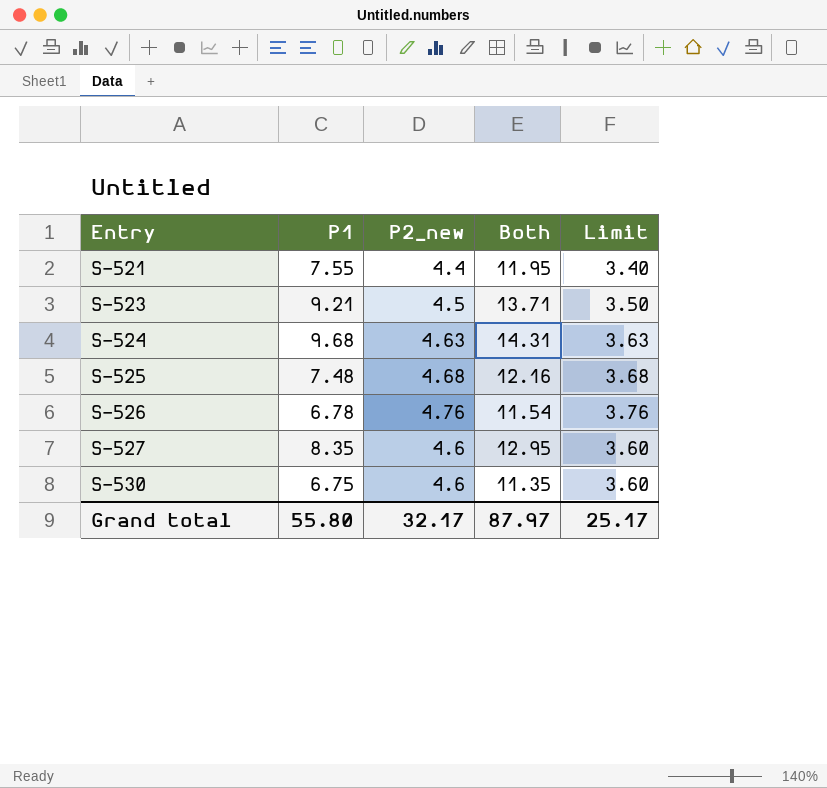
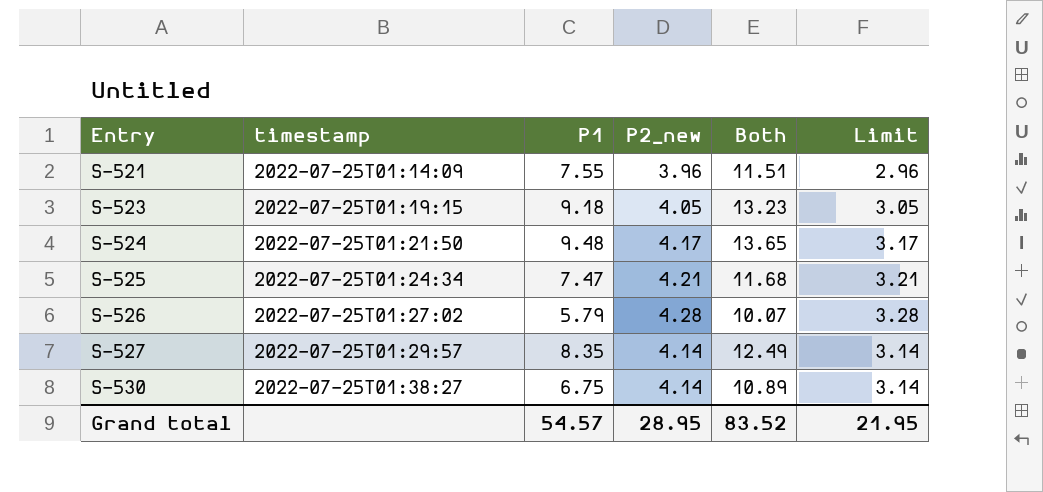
column timestamp | position: none -> 2
S-521 | P2_new: 4.4 -> 3.96
S-521 | Both: 11.95 -> 11.51
S-521 | Limit: 3.40 -> 2.96
S-523 | P1: 9.21 -> 9.18
S-523 | P2_new: 4.5 -> 4.05
S-523 | Both: 13.71 -> 13.23
S-523 | Limit: 3.50 -> 3.05
S-524 | P1: 9.68 -> 9.48
S-524 | P2_new: 4.63 -> 4.17
S-524 | Both: 14.31 -> 13.65
S-524 | Limit: 3.63 -> 3.17
S-525 | P1: 7.48 -> 7.47
S-525 | P2_new: 4.68 -> 4.21
S-525 | Both: 12.16 -> 11.68
S-525 | Limit: 3.68 -> 3.21
S-526 | P1: 6.78 -> 5.79
S-526 | P2_new: 4.76 -> 4.28
S-526 | Both: 11.54 -> 10.07
S-526 | Limit: 3.76 -> 3.28
S-527 | P2_new: 4.6 -> 4.14
S-527 | Both: 12.95 -> 12.49
S-527 | Limit: 3.60 -> 3.14
S-530 | P2_new: 4.6 -> 4.14
S-530 | Both: 11.35 -> 10.89
S-530 | Limit: 3.60 -> 3.14
Grand total | P1: 55.80 -> 54.57
Grand total | P2_new: 32.17 -> 28.95
Grand total | Both: 87.97 -> 83.52
Grand total | Limit: 25.17 -> 21.95

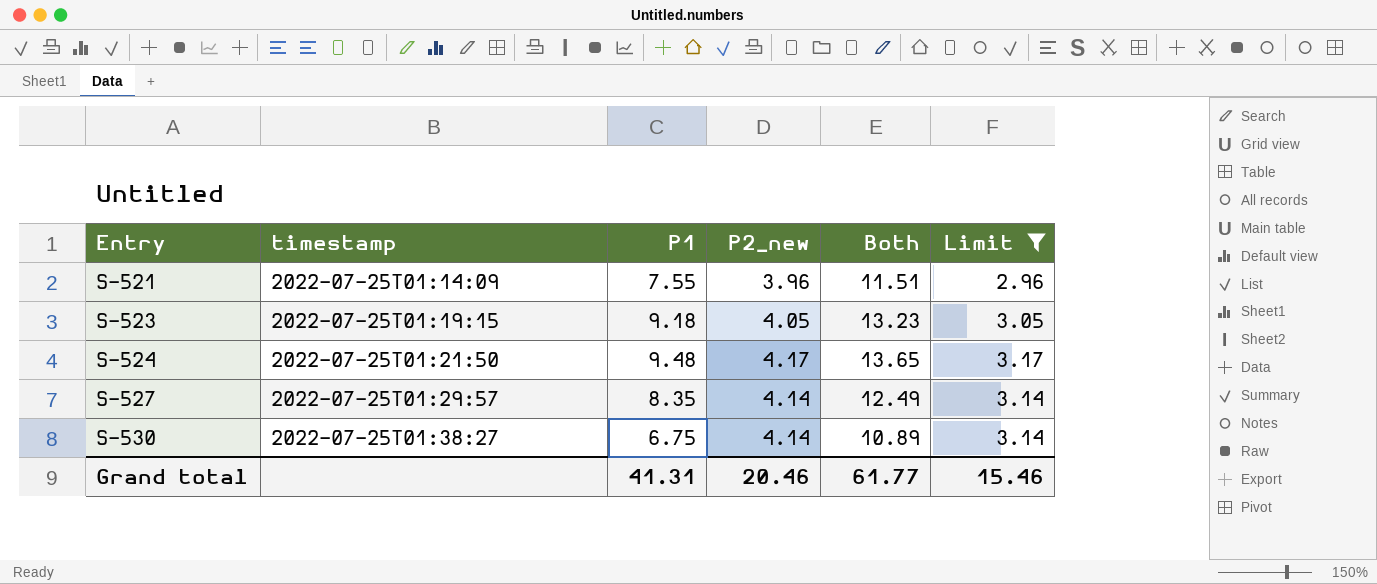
filter: none -> Limit <= 3.17
Grand total | P1: 54.57 -> 41.31
Grand total | P2_new: 28.95 -> 20.46
Grand total | Both: 83.52 -> 61.77
Grand total | Limit: 21.95 -> 15.46

